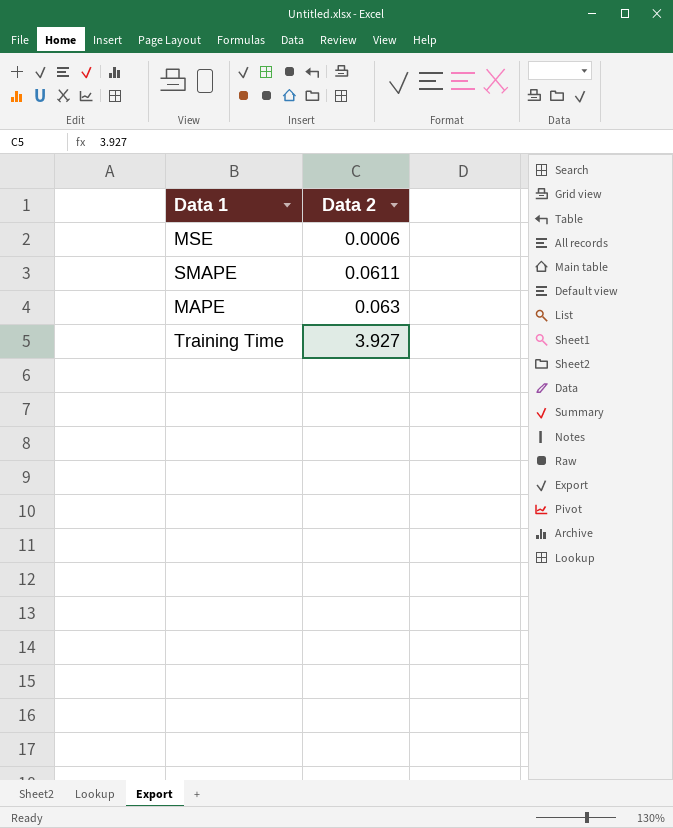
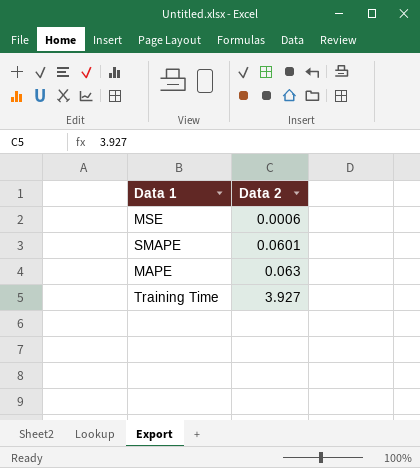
SMAPE | Data 2: 0.0611 -> 0.0601

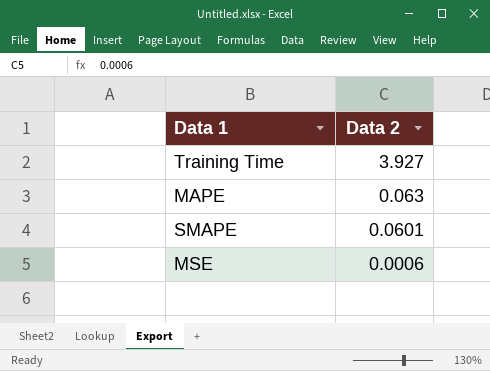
row order: Data 2 ascending -> Data 2 descending

